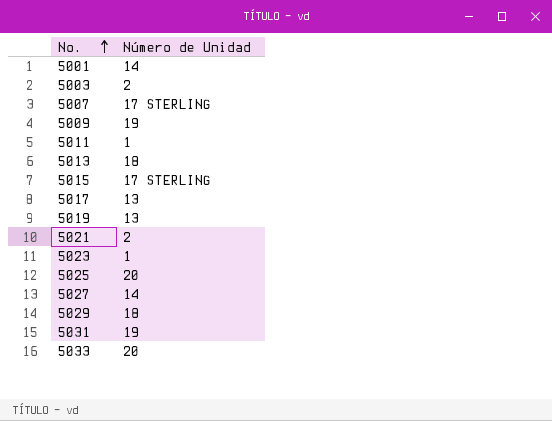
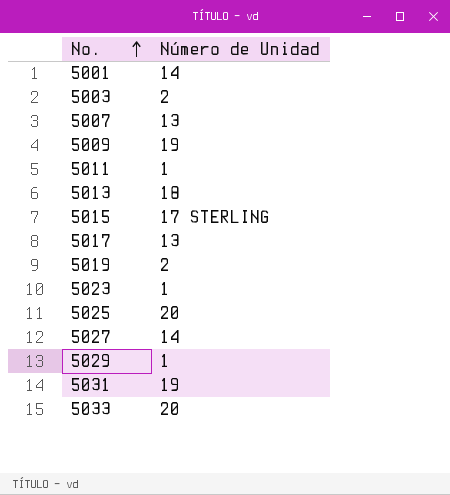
row 5021: 2 -> none
5007 | Número de Unidad: 17 STERLING -> 13
5019 | Número de Unidad: 13 -> 2
5029 | Número de Unidad: 18 -> 1

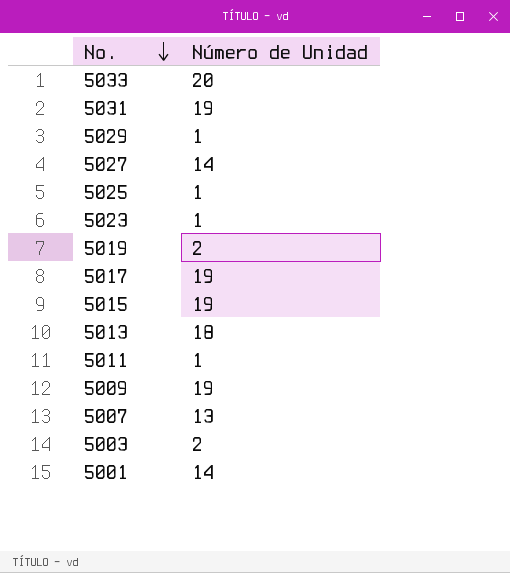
row order: No. ascending -> No. descending
5025 | Número de Unidad: 20 -> 1
5017 | Número de Unidad: 13 -> 19
5015 | Número de Unidad: 17 STERLING -> 19

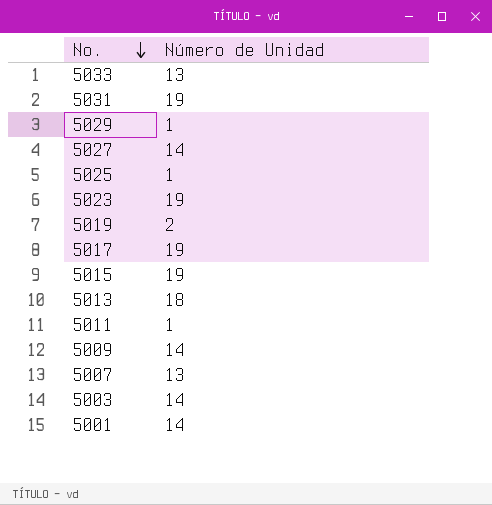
5033 | Número de Unidad: 20 -> 13
5023 | Número de Unidad: 1 -> 19
5009 | Número de Unidad: 19 -> 14
5003 | Número de Unidad: 2 -> 14

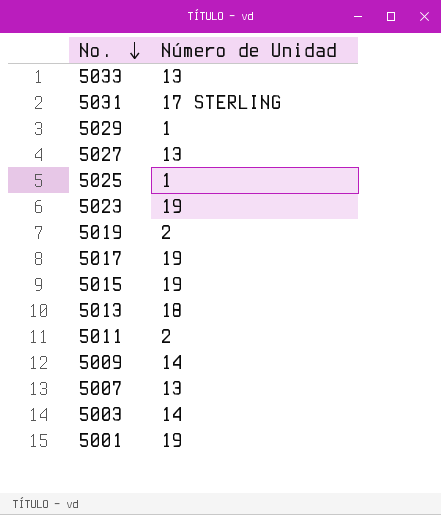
5031 | Número de Unidad: 19 -> 17 STERLING
5027 | Número de Unidad: 14 -> 13
5011 | Número de Unidad: 1 -> 2
5001 | Número de Unidad: 14 -> 19

